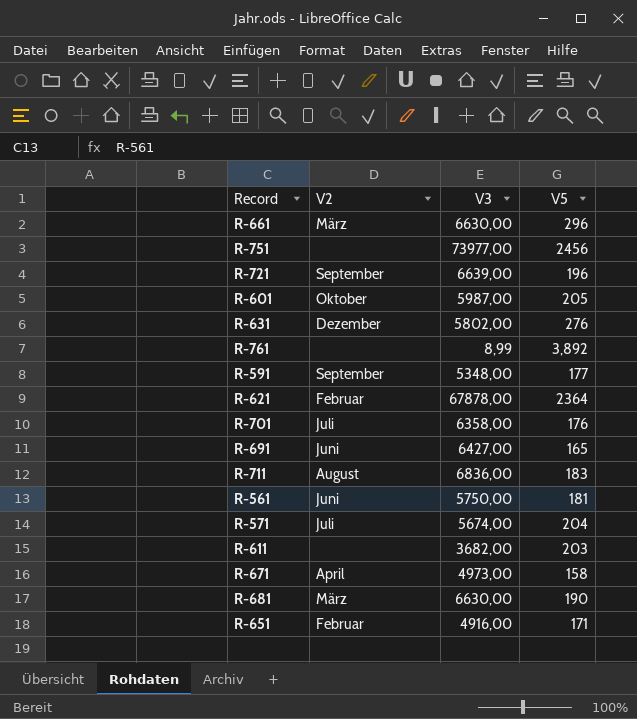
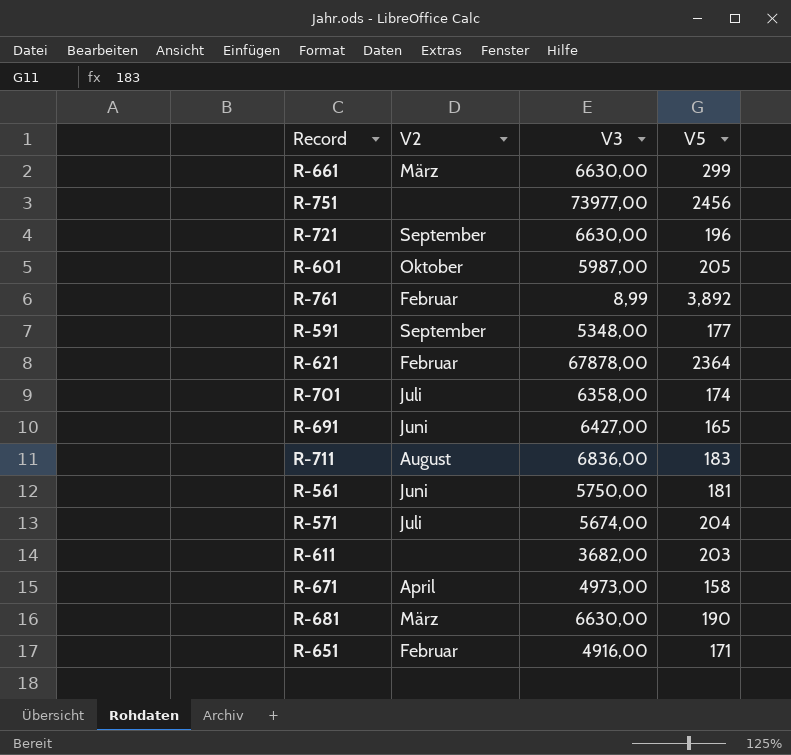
row R-631: Dezember | 5802,00 | 276 -> none
R-661 | V5: 296 -> 299
R-721 | V3: 6639,00 -> 6630,00
R-761 | V2: none -> Februar
R-701 | V5: 176 -> 174

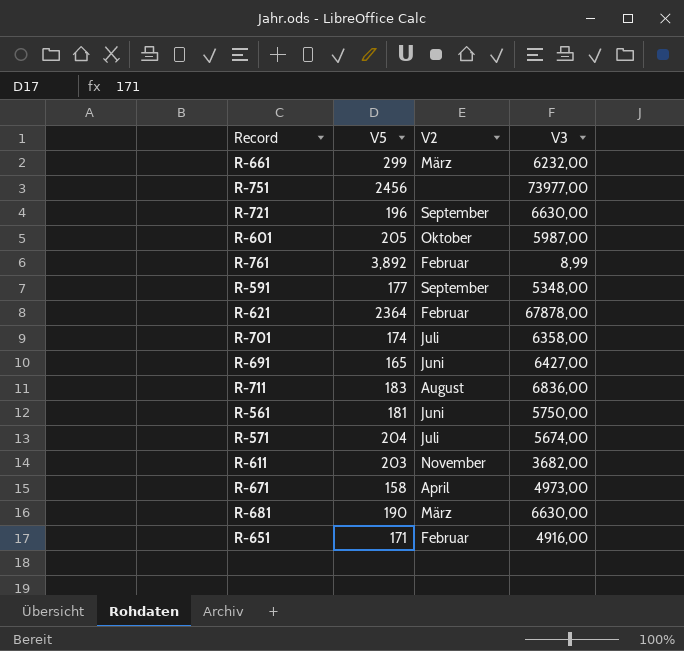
column V5 | position: 4 -> 2
R-661 | V3: 6630,00 -> 6232,00
R-611 | V2: none -> November

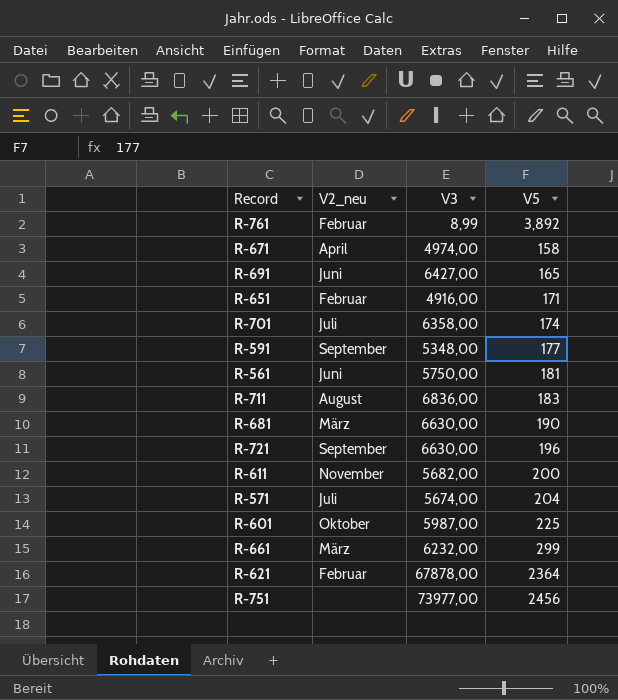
row order: none -> V5 ascending
column name: V2 -> V2_neu
column V5 | position: 2 -> 4
R-671 | V3: 4973,00 -> 4974,00
R-611 | V3: 3682,00 -> 5682,00
R-611 | V5: 203 -> 200
R-601 | V5: 205 -> 225

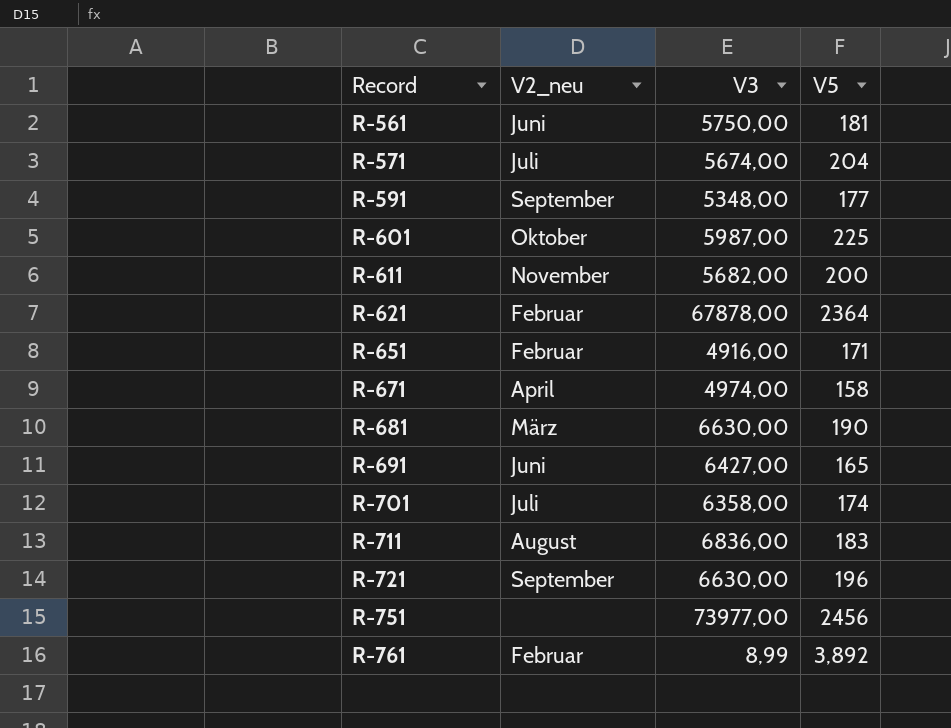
row order: V5 ascending -> Record ascending
row R-661: März | 6232,00 | 299 -> none

